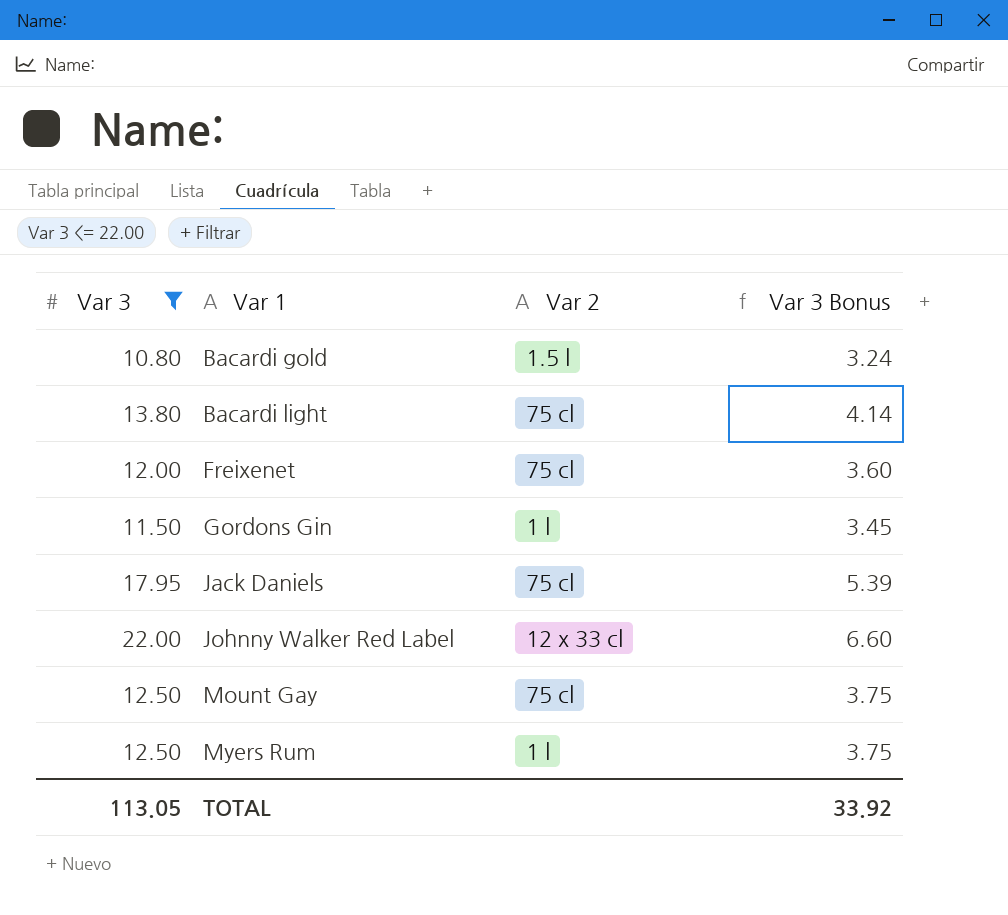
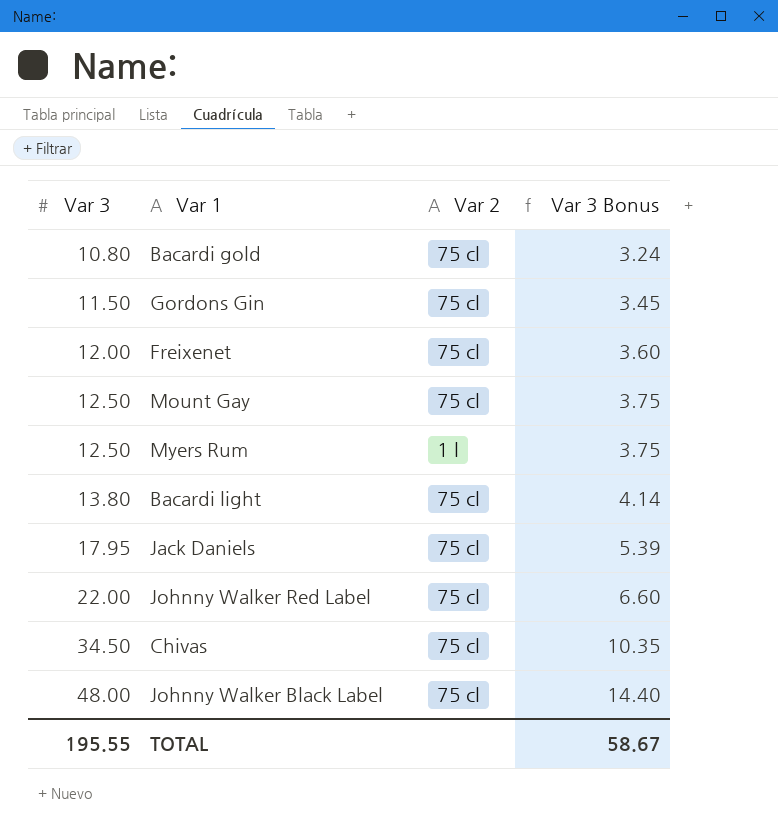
filter: Var 3 <= 22.00 -> none
row order: Var 1 ascending -> Var 3 ascending
Bacardi gold | Var 2: 1.5 l -> 75 cl
Gordons Gin | Var 2: 1 l -> 75 cl
Johnny Walker Red Label | Var 2: 12 x 33 cl -> 75 cl
TOTAL | Var 3: 113.05 -> 195.55
TOTAL | Var 3 Bonus: 33.92 -> 58.67

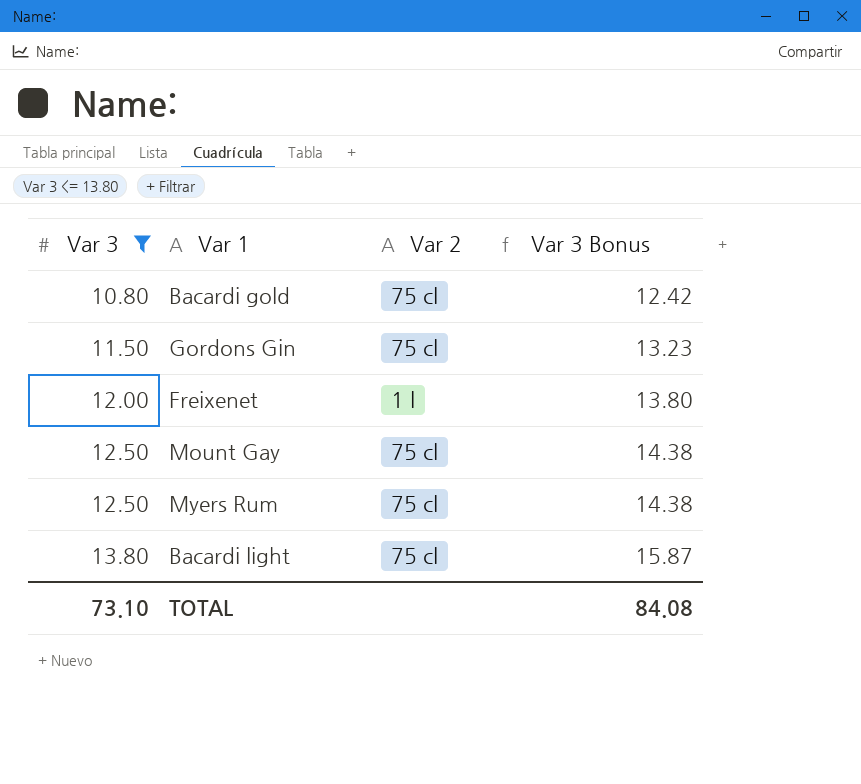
filter: none -> Var 3 <= 13.80
column Var 3 Bonus | formula: [Var 3] * 0.3 -> [Var 3] * 1.15
Freixenet | Var 2: 75 cl -> 1 l
Myers Rum | Var 2: 1 l -> 75 cl
TOTAL | Var 3: 195.55 -> 73.10
TOTAL | Var 3 Bonus: 58.67 -> 84.08

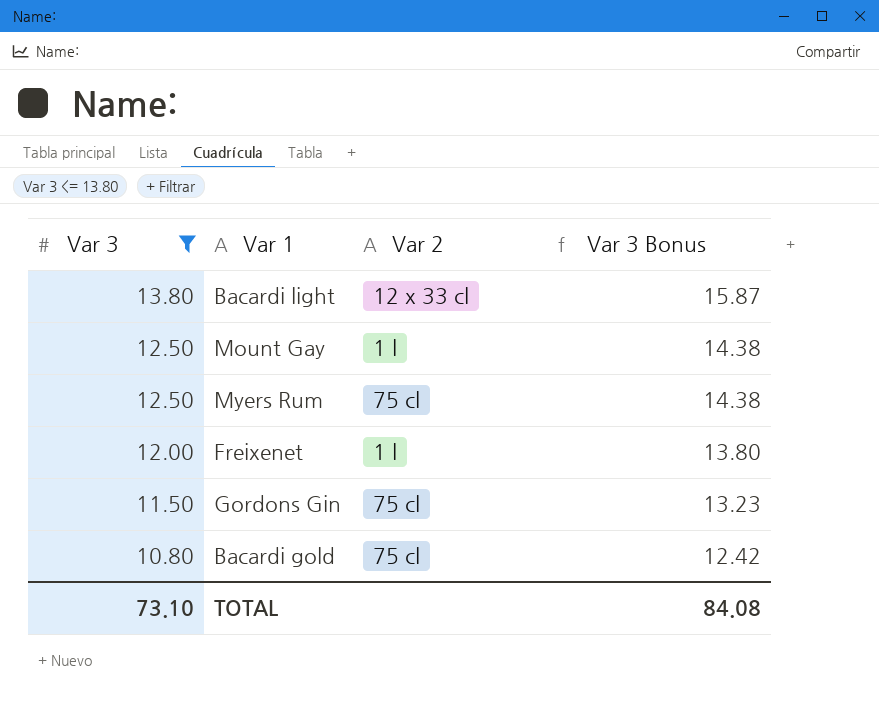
row order: Var 3 ascending -> Var 3 descending
Bacardi light | Var 2: 75 cl -> 12 x 33 cl
Mount Gay | Var 2: 75 cl -> 1 l

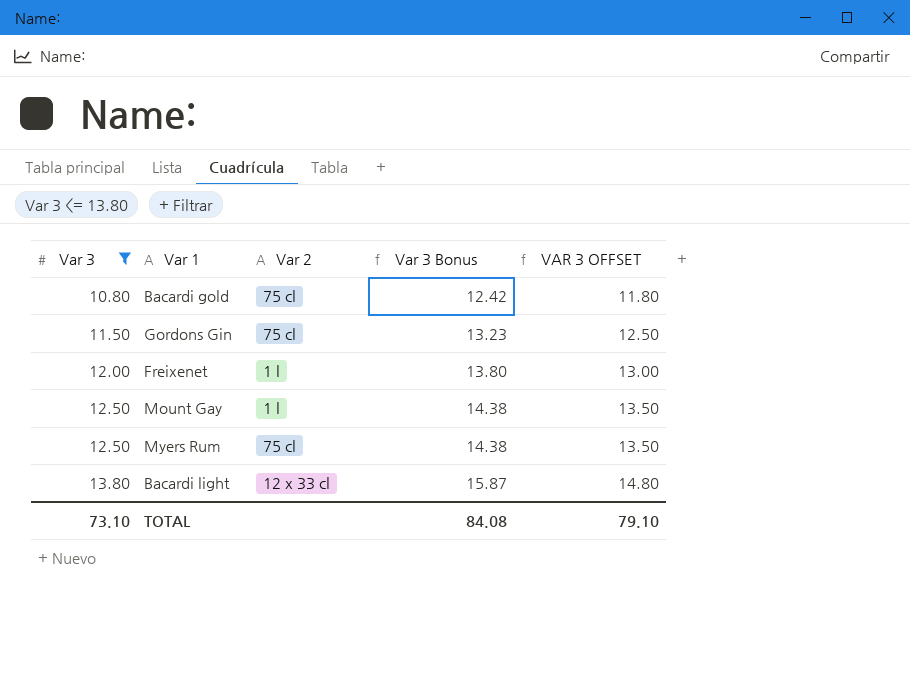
row order: Var 3 descending -> Var 3 ascending
column VAR 3 OFFSET | formula: none -> [Var 3] + 1

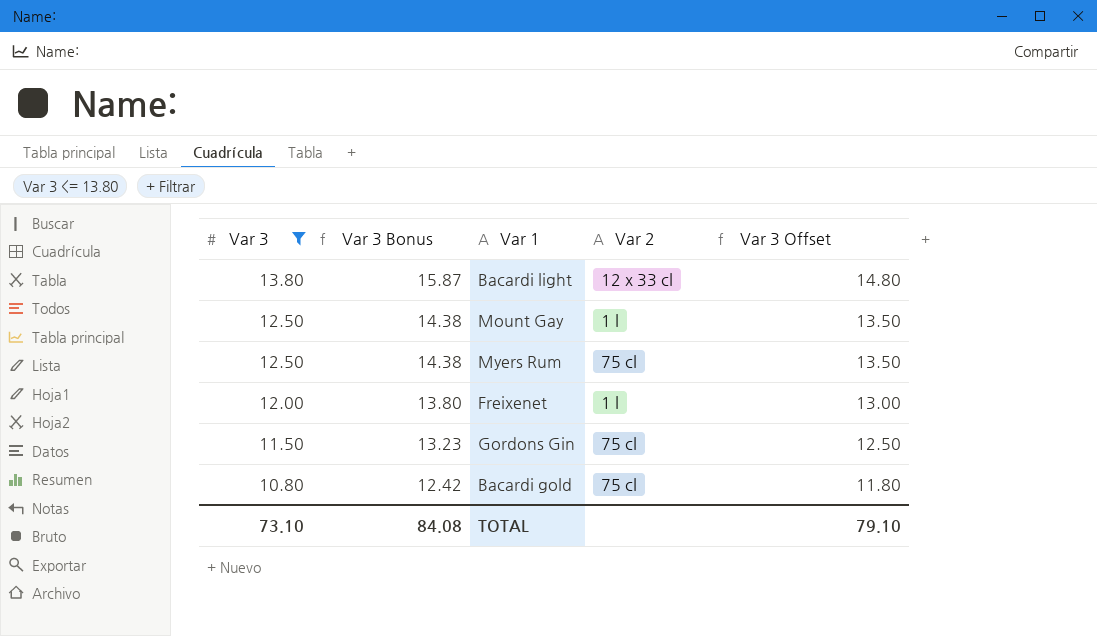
row order: Var 3 ascending -> Var 3 descending
column Var 3 Bonus | position: 4 -> 2
column name: VAR 3 OFFSET -> Var 3 Offset

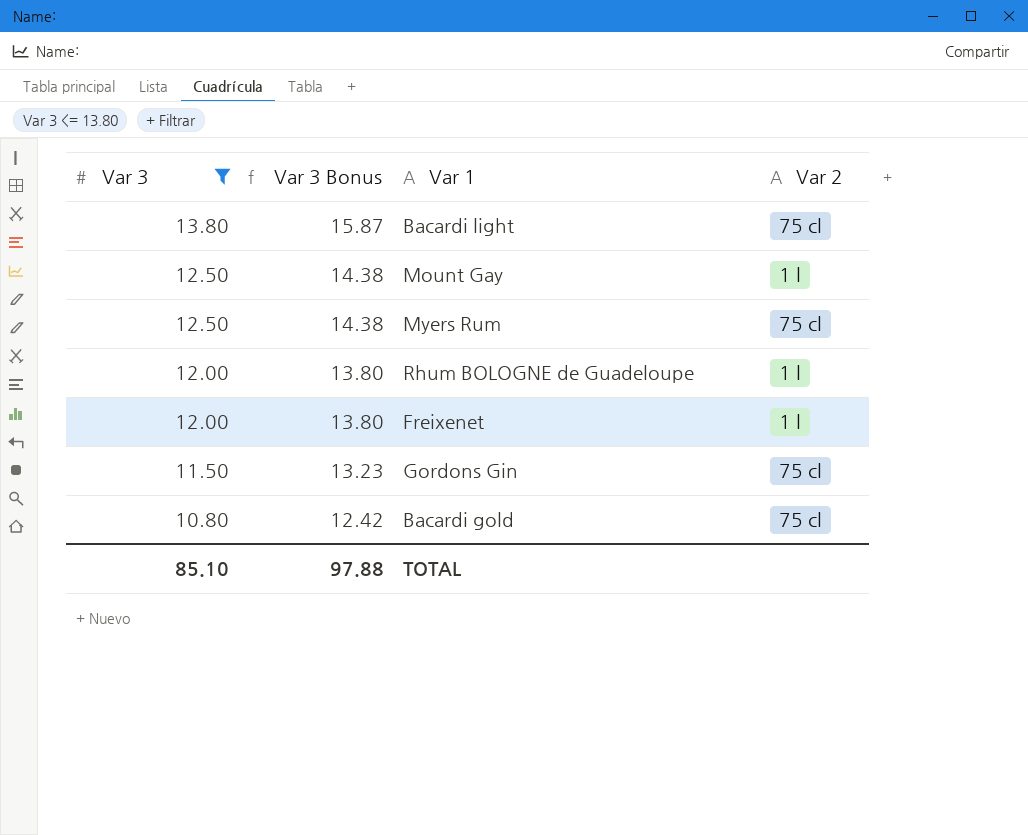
column Var 3 Offset | formula: [Var 3] + 1 -> none
Bacardi light | Var 2: 12 x 33 cl -> 75 cl
row Rhum BOLOGNE de Guadeloupe: none -> 12.00 | 13.80 | 1 l
TOTAL | Var 3: 73.10 -> 85.10
TOTAL | Var 3 Bonus: 84.08 -> 97.88

